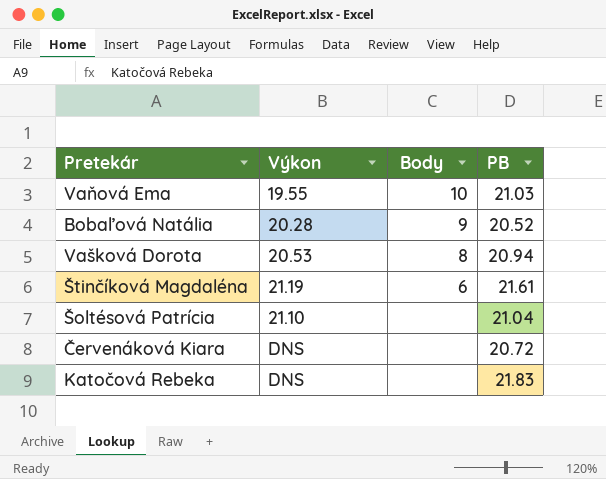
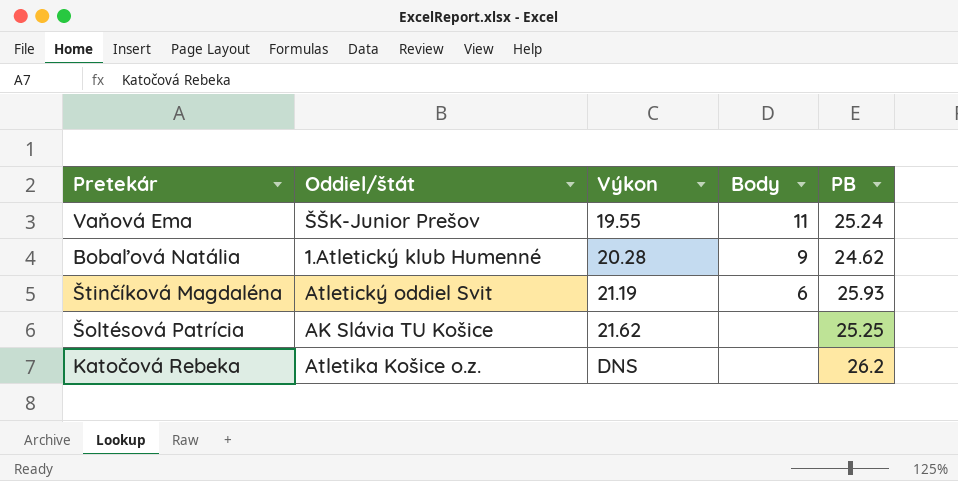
column Oddiel/štát | position: none -> 2
row Vašková Dorota: 20.53 | 8 | 20.94 -> none
row Červenáková Kiara: DNS | none | 20.72 -> none
Vaňová Ema | Body: 10 -> 11
Vaňová Ema | PB: 21.03 -> 25.24
Bobaľová Natália | PB: 20.52 -> 24.62
Štinčíková Magdaléna | PB: 21.61 -> 25.93
Šoltésová Patrícia | Výkon: 21.10 -> 21.62
Šoltésová Patrícia | PB: 21.04 -> 25.25
Katočová Rebeka | PB: 21.83 -> 26.2

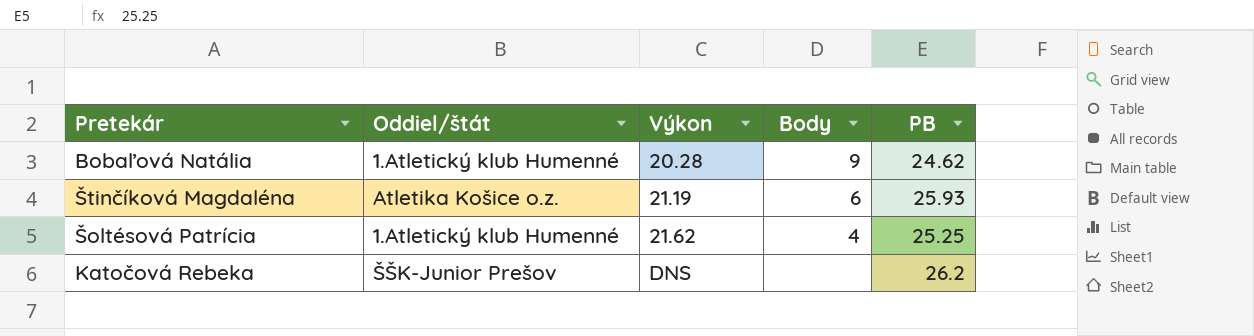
row Vaňová Ema: ŠŠK-Junior Prešov | 19.55 | 11 | 25.24 -> none
Štinčíková Magdaléna | Oddiel/štát: Atletický oddiel Svit -> Atletika Košice o.z.
Šoltésová Patrícia | Oddiel/štát: AK Slávia TU Košice -> 1.Atletický klub Humenné
Šoltésová Patrícia | Body: none -> 4
Katočová Rebeka | Oddiel/štát: Atletika Košice o.z. -> ŠŠK-Junior Prešov

